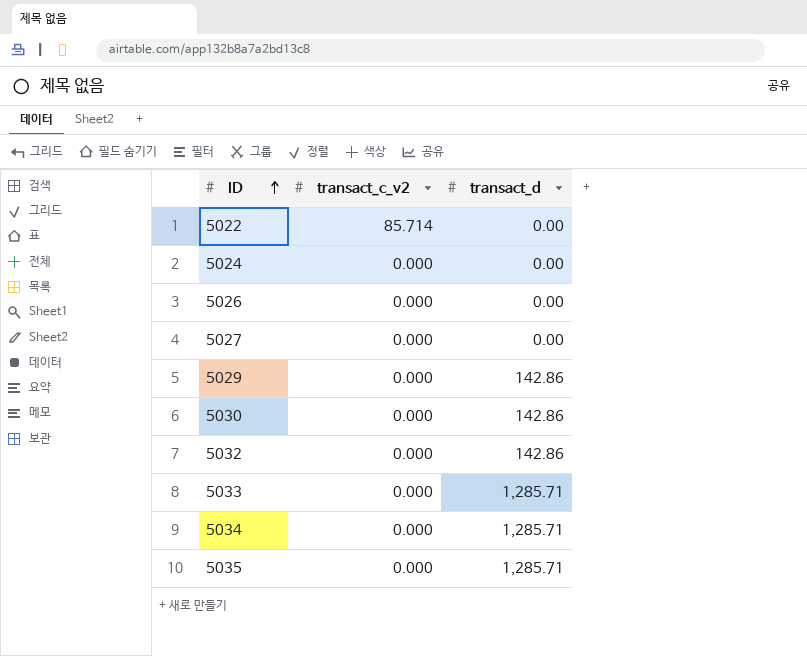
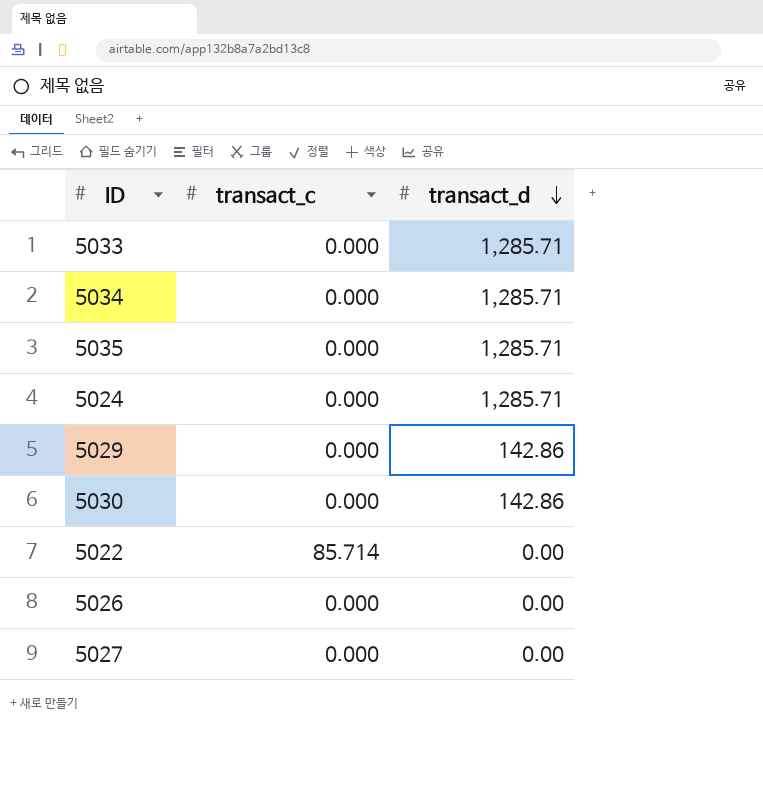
row order: ID ascending -> transact_d descending
column name: transact_c_v2 -> transact_c
row 5032: 0.000 | 142.86 -> none
5024 | transact_d: 0.00 -> 1,285.71

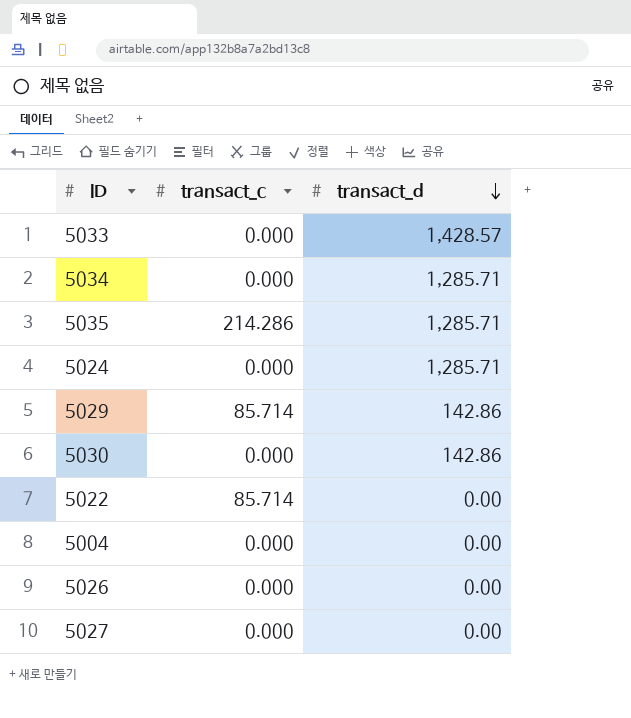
5033 | transact_d: 1,285.71 -> 1,428.57
5035 | transact_c: 0.000 -> 214.286
5029 | transact_c: 0.000 -> 85.714
row 5004: none -> 0.000 | 0.00

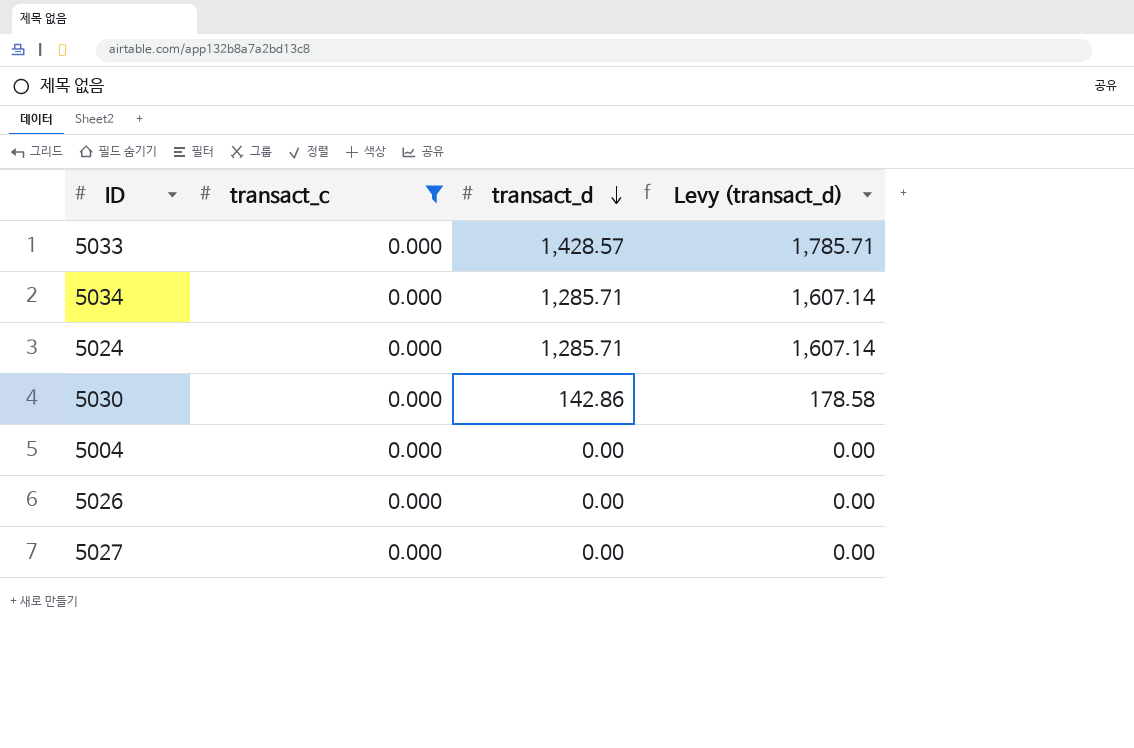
filter: none -> transact_c = 0.000
column Levy (transact_d) | formula: none -> [transact_d] * 1.25

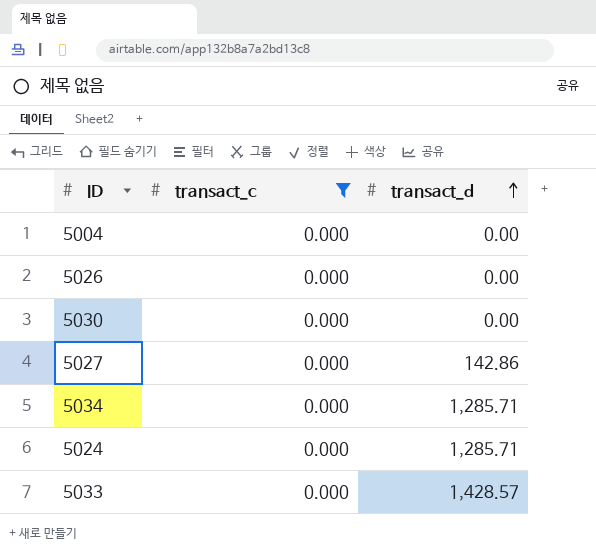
row order: transact_d descending -> transact_d ascending
column Levy (transact_d) | formula: [transact_d] * 1.25 -> none
5030 | transact_d: 142.86 -> 0.00
5027 | transact_d: 0.00 -> 142.86

